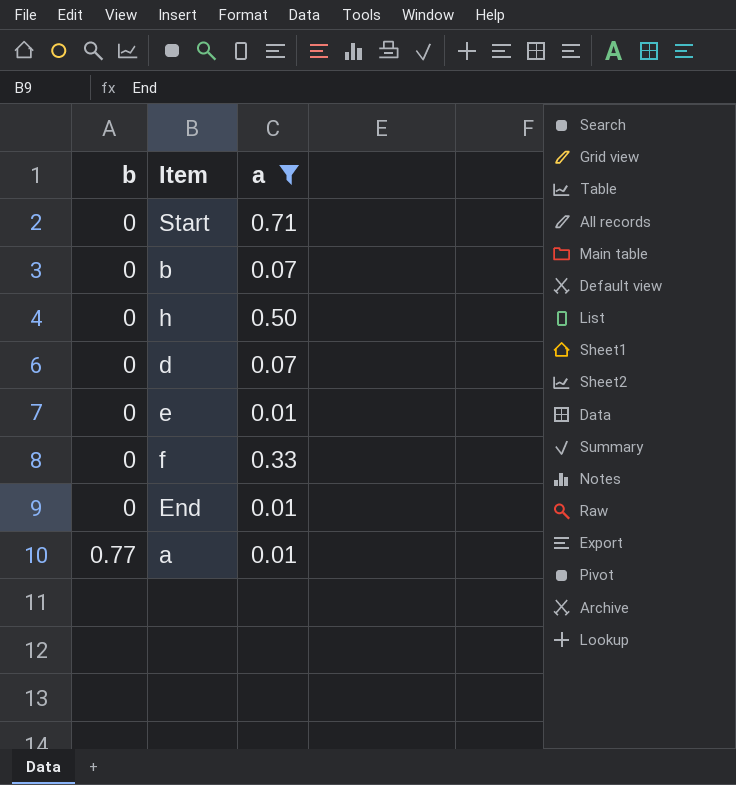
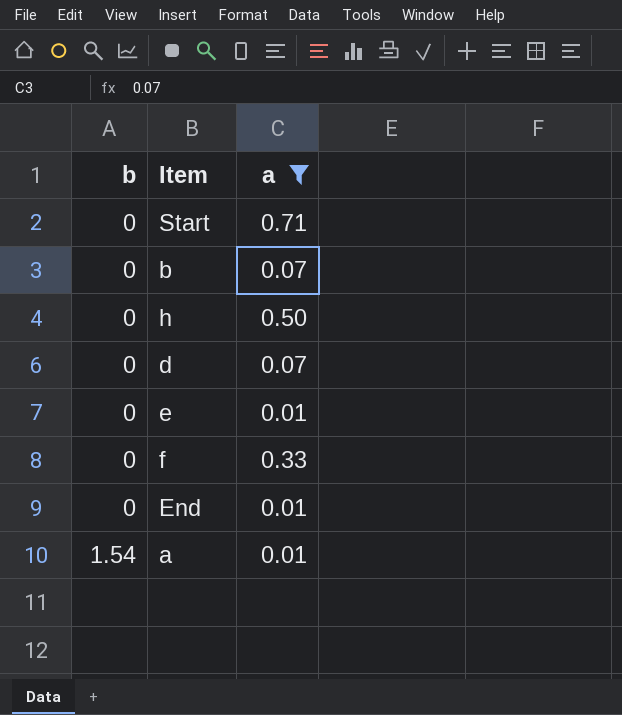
a | b: 0.77 -> 1.54

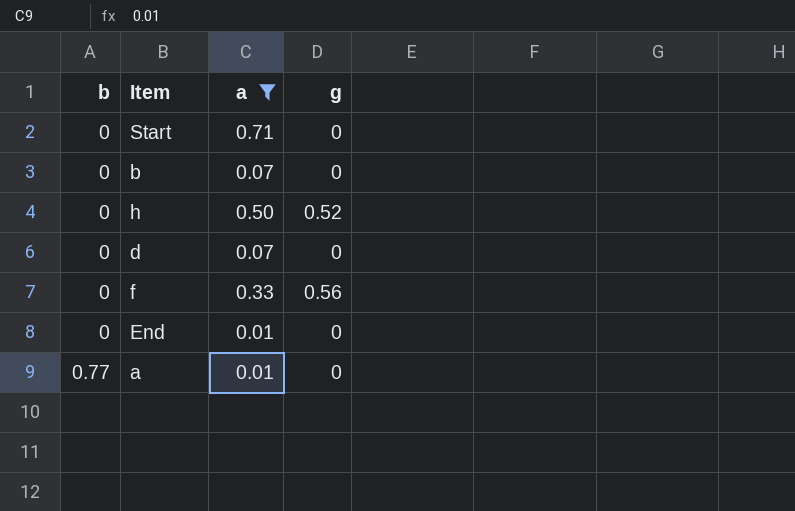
column g | position: none -> 4
row e: 0 | 0.01 -> none
a | b: 1.54 -> 0.77

